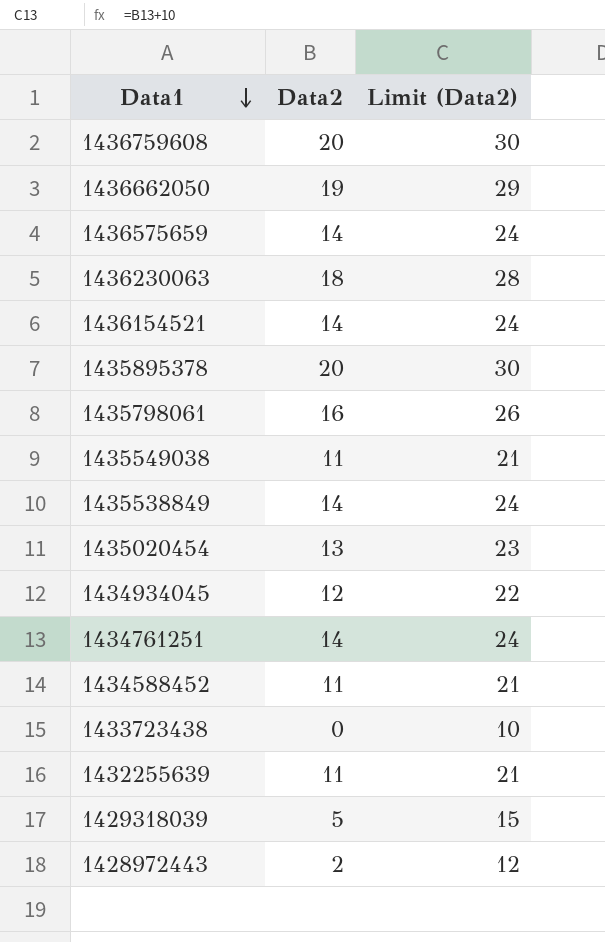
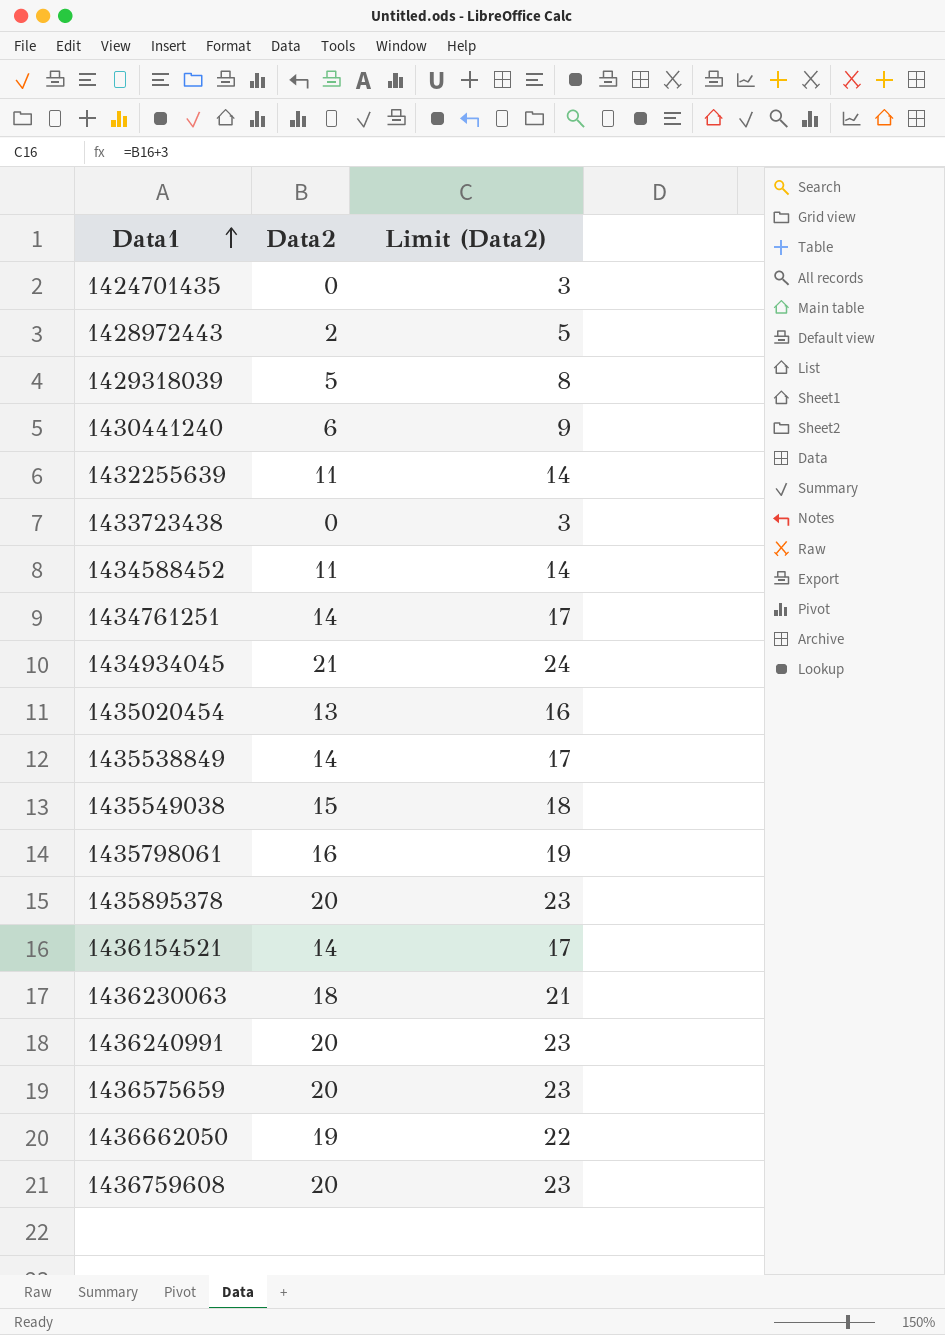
row order: Data1 descending -> Data1 ascending
column Limit (Data2) | formula: [Data2] + 10 -> [Data2] + 3
row 1424701435: none -> 0 | 3
row 1430441240: none -> 6 | 9
1434934045 | Data2: 12 -> 21
1435549038 | Data2: 11 -> 15
row 1436240991: none -> 20 | 23
1436575659 | Data2: 14 -> 20

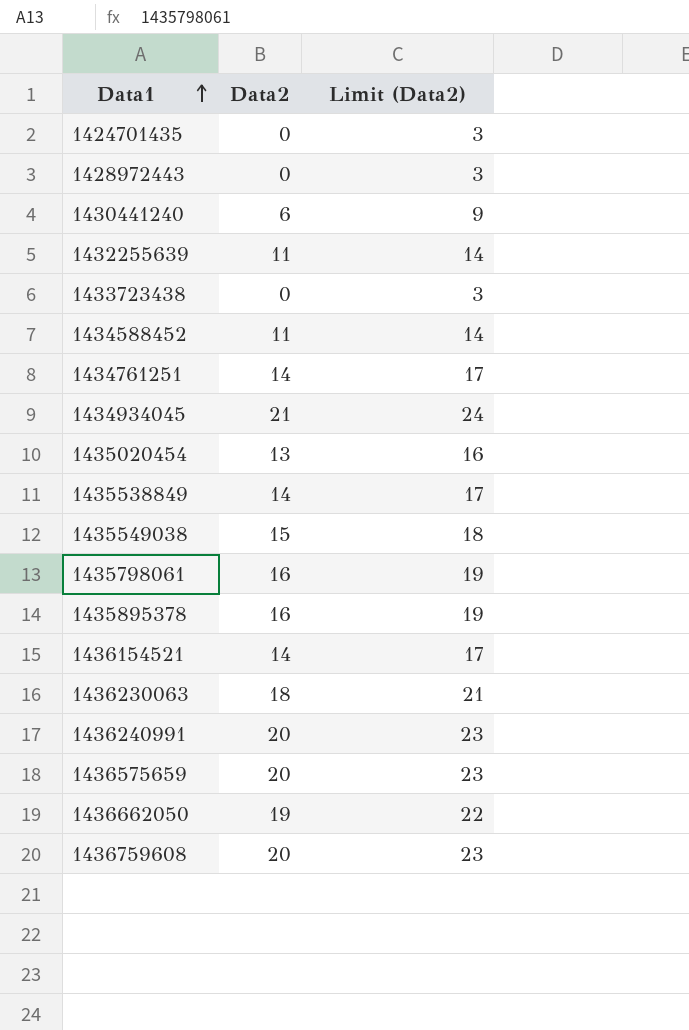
row 1429318039: 5 | 8 -> none
1428972443 | Data2: 2 -> 0
1428972443 | Limit (Data2): 5 -> 3
1435895378 | Data2: 20 -> 16
1435895378 | Limit (Data2): 23 -> 19

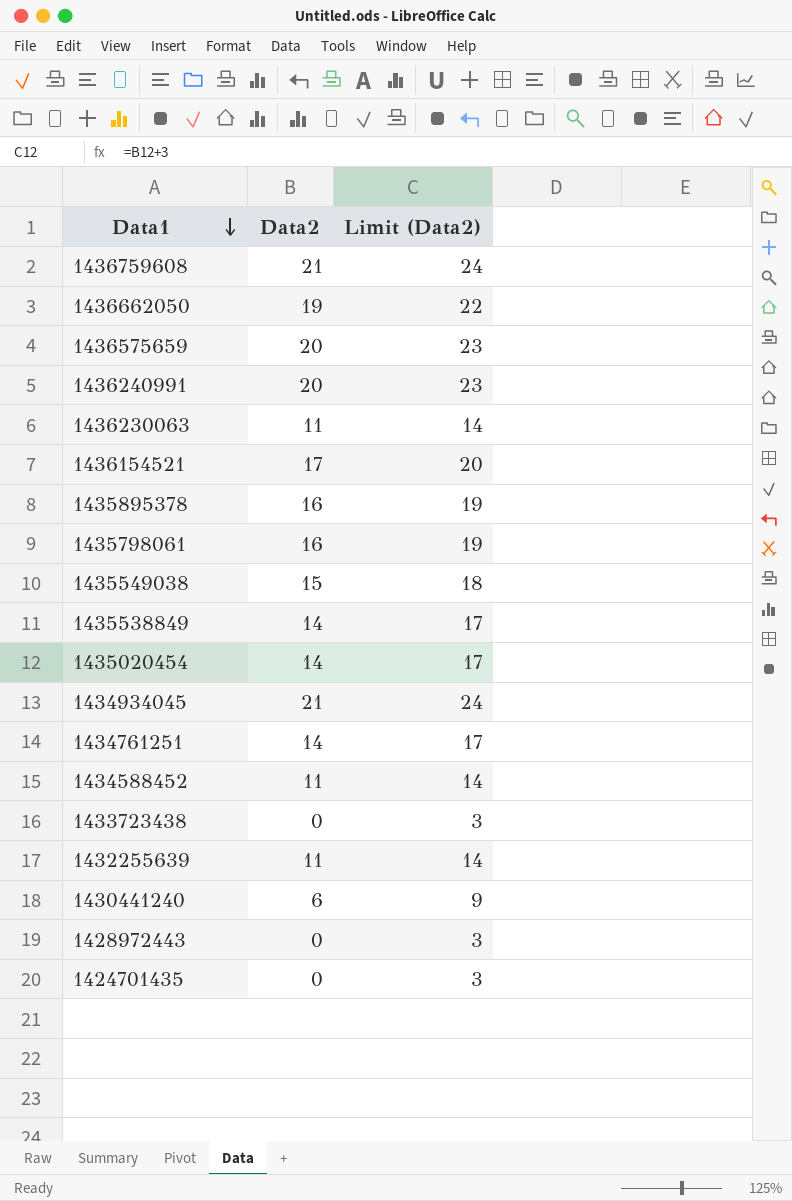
row order: Data1 ascending -> Data1 descending
1436759608 | Data2: 20 -> 21
1436759608 | Limit (Data2): 23 -> 24
1436230063 | Data2: 18 -> 11
1436230063 | Limit (Data2): 21 -> 14
1436154521 | Data2: 14 -> 17
1436154521 | Limit (Data2): 17 -> 20
1435020454 | Data2: 13 -> 14
1435020454 | Limit (Data2): 16 -> 17

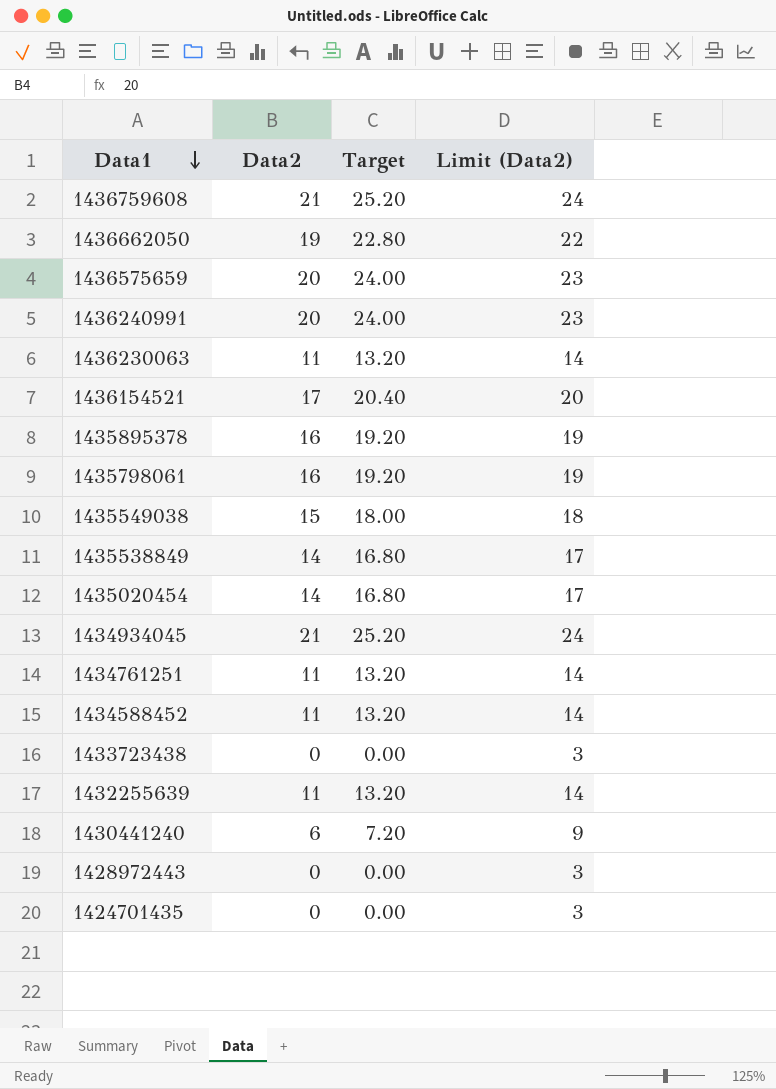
column Target | formula: none -> [Data2] * 1.2
1434761251 | Data2: 14 -> 11
1434761251 | Limit (Data2): 17 -> 14

